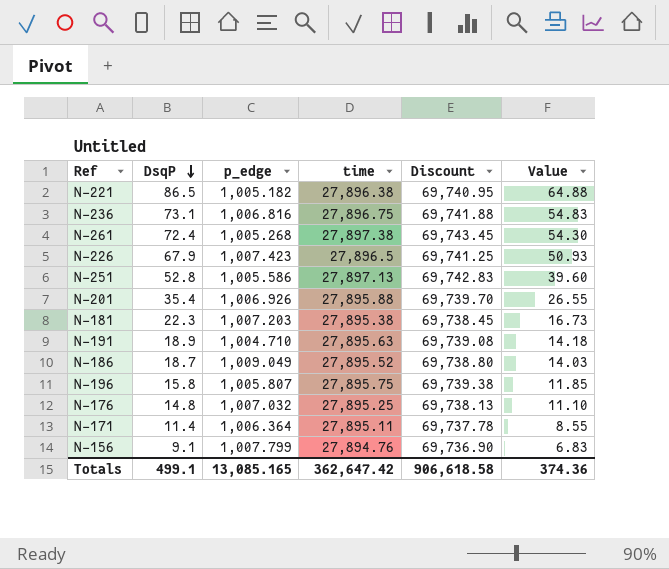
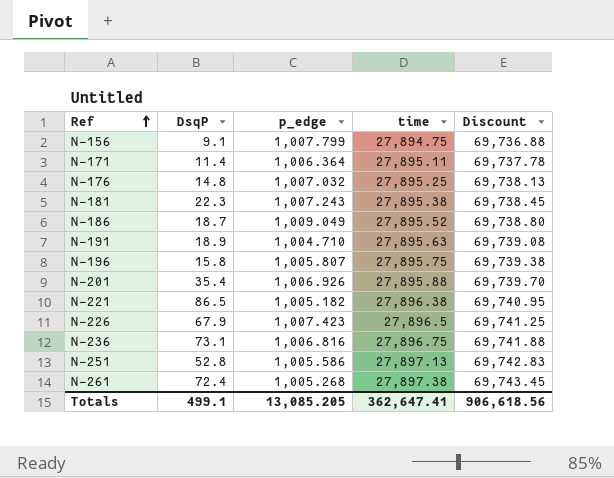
row order: DsqP descending -> Ref ascending
column Value | formula: [DsqP] * 0.75 -> none
N-156 | time: 27,894.76 -> 27,894.75
N-156 | Discount: 69,736.90 -> 69,736.88
N-181 | p_edge: 1,007.203 -> 1,007.243
Totals | p_edge: 13,085.165 -> 13,085.205
Totals | time: 362,647.42 -> 362,647.41
Totals | Discount: 906,618.58 -> 906,618.56

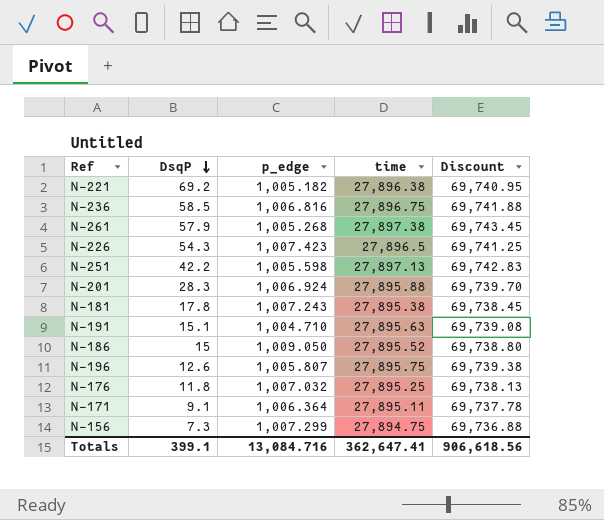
row order: Ref ascending -> DsqP descending
N-221 | DsqP: 86.5 -> 69.2
N-236 | DsqP: 73.1 -> 58.5
N-261 | DsqP: 72.4 -> 57.9
N-226 | DsqP: 67.9 -> 54.3
N-251 | DsqP: 52.8 -> 42.2
N-251 | p_edge: 1,005.586 -> 1,005.598
N-201 | DsqP: 35.4 -> 28.3
N-201 | p_edge: 1,006.926 -> 1,006.924
N-181 | DsqP: 22.3 -> 17.8
N-191 | DsqP: 18.9 -> 15.1
N-186 | DsqP: 18.7 -> 15
N-186 | p_edge: 1,009.049 -> 1,009.050
N-196 | DsqP: 15.8 -> 12.6
N-176 | DsqP: 14.8 -> 11.8
N-171 | DsqP: 11.4 -> 9.1
N-156 | DsqP: 9.1 -> 7.3
N-156 | p_edge: 1,007.799 -> 1,007.299
Totals | DsqP: 499.1 -> 399.1
Totals | p_edge: 13,085.205 -> 13,084.716

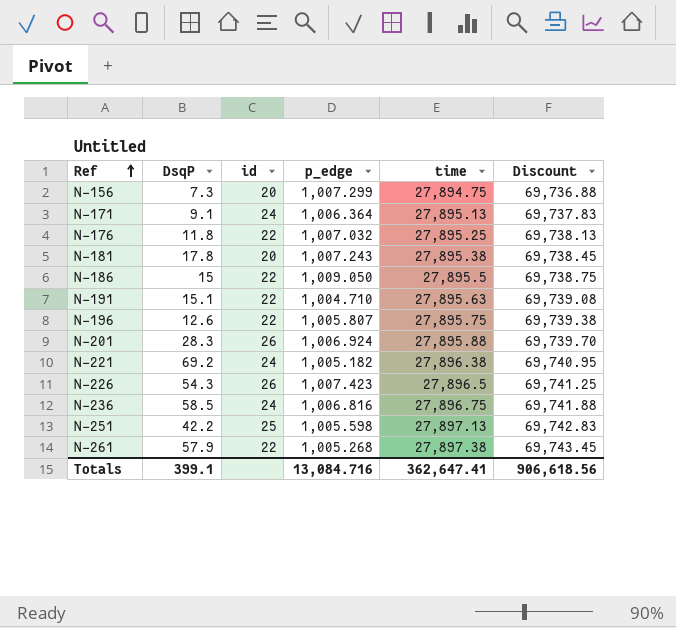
row order: DsqP descending -> Ref ascending
column id | position: none -> 3
N-171 | time: 27,895.11 -> 27,895.13
N-171 | Discount: 69,737.78 -> 69,737.83
N-186 | time: 27,895.52 -> 27,895.5
N-186 | Discount: 69,738.80 -> 69,738.75

